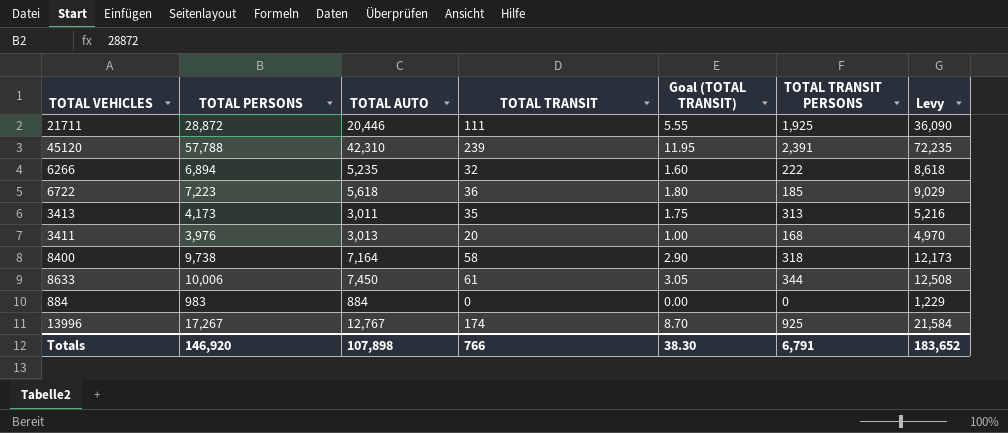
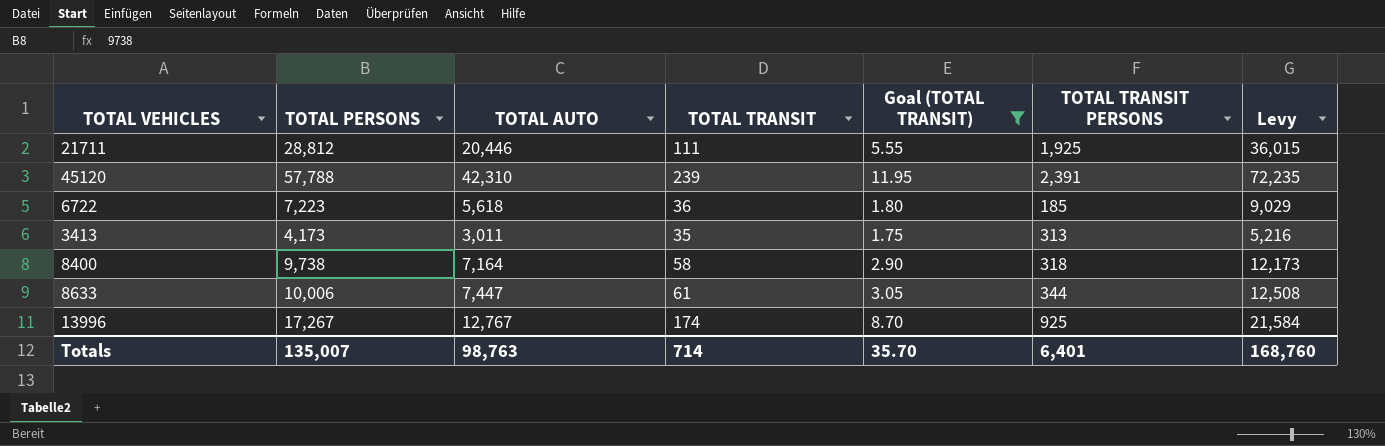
filter: none -> Goal (TOTAL TRANSIT) >= 1.75
21711 | TOTAL PERSONS: 28,872 -> 28,812
21711 | Levy: 36,090 -> 36,015
8633 | TOTAL AUTO: 7,450 -> 7,447
Totals | TOTAL PERSONS: 146,920 -> 135,007
Totals | TOTAL AUTO: 107,898 -> 98,763
Totals | TOTAL TRANSIT: 766 -> 714
Totals | Goal (TOTAL TRANSIT): 38.30 -> 35.70
Totals | TOTAL TRANSIT PERSONS: 6,791 -> 6,401
Totals | Levy: 183,652 -> 168,760

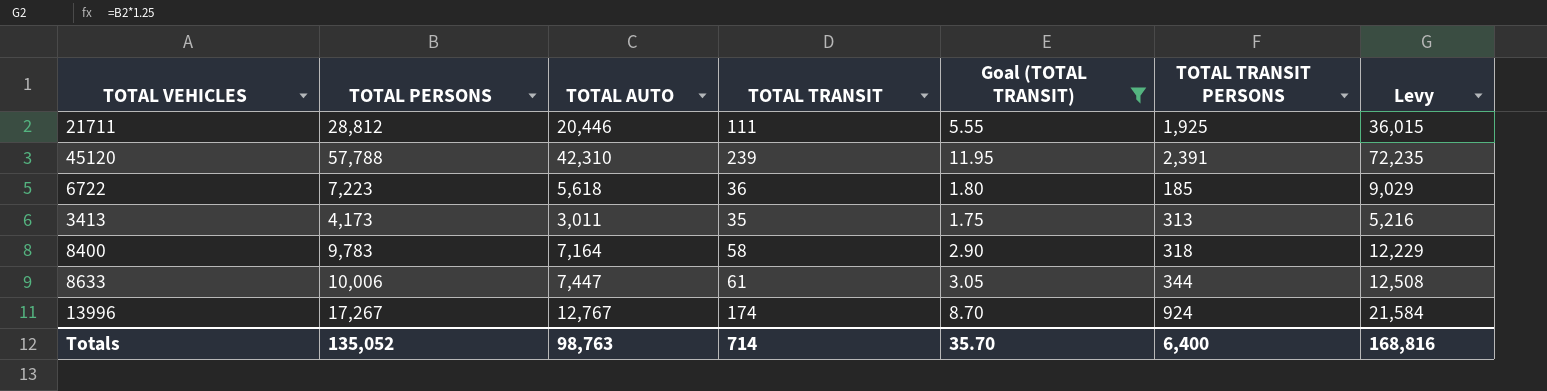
8400 | TOTAL PERSONS: 9,738 -> 9,783
8400 | Levy: 12,173 -> 12,229
13996 | TOTAL TRANSIT PERSONS: 925 -> 924
Totals | TOTAL PERSONS: 135,007 -> 135,052
Totals | TOTAL TRANSIT PERSONS: 6,401 -> 6,400
Totals | Levy: 168,760 -> 168,816

